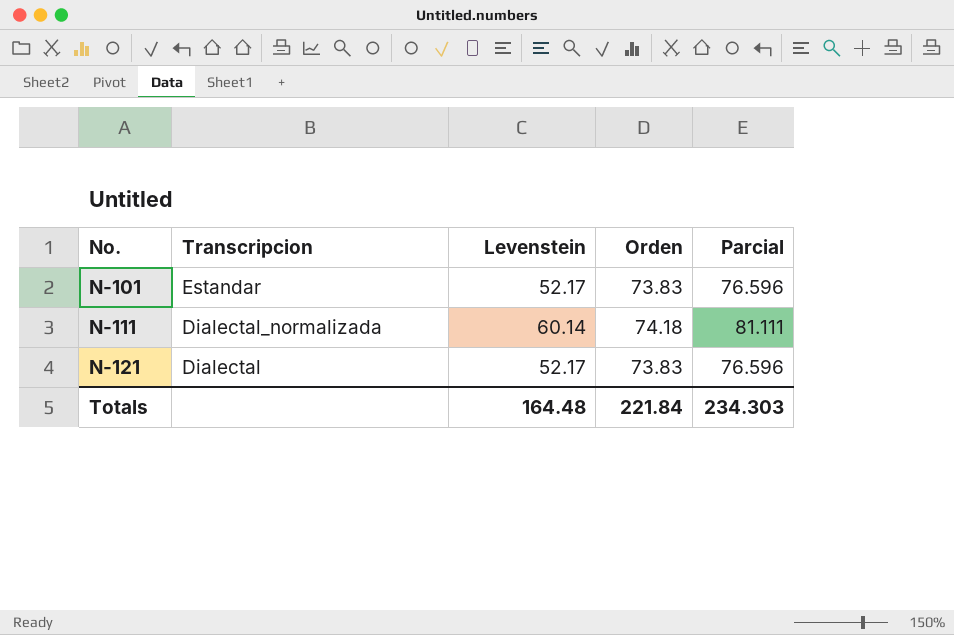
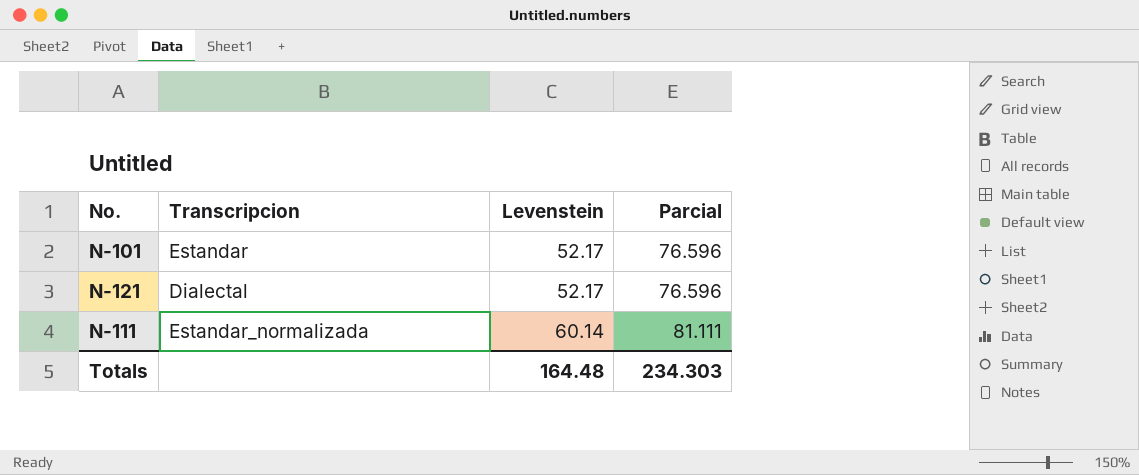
row order: No. ascending -> Levenstein ascending
column Orden | position: 4 -> none
N-111 | Transcripcion: Dialectal_normalizada -> Estandar_normalizada

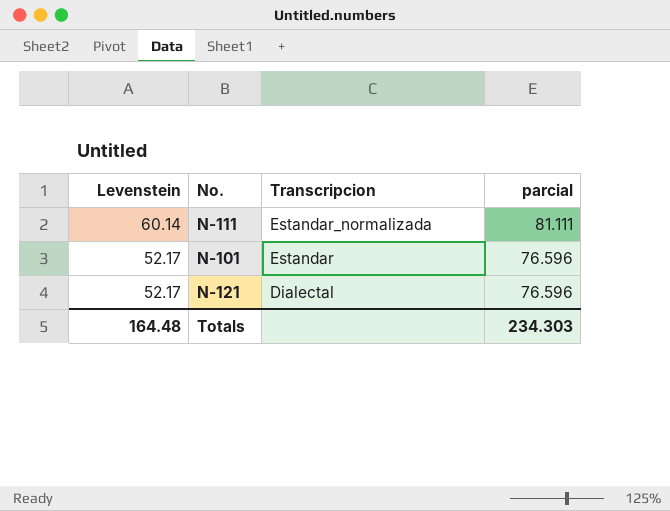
row order: Levenstein ascending -> Levenstein descending
column Levenstein | position: 3 -> 1
column name: Parcial -> parcial

